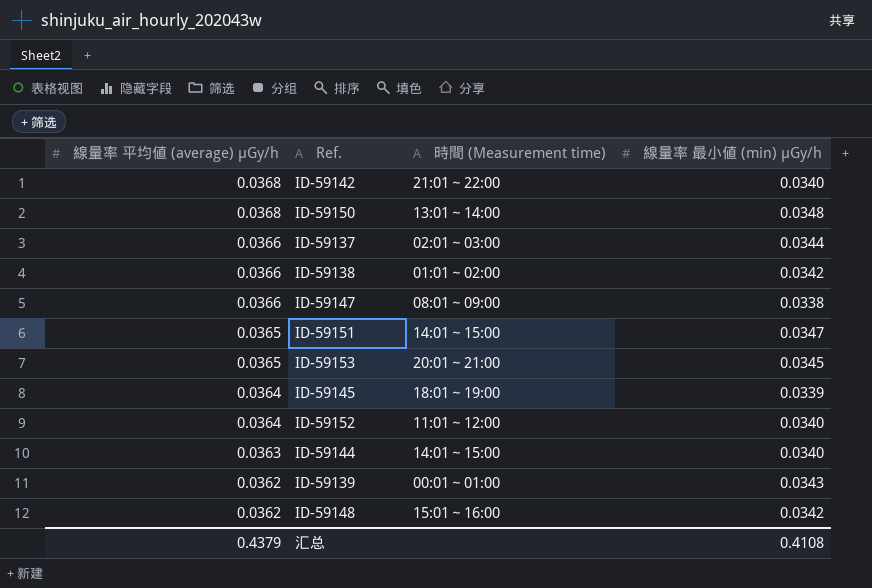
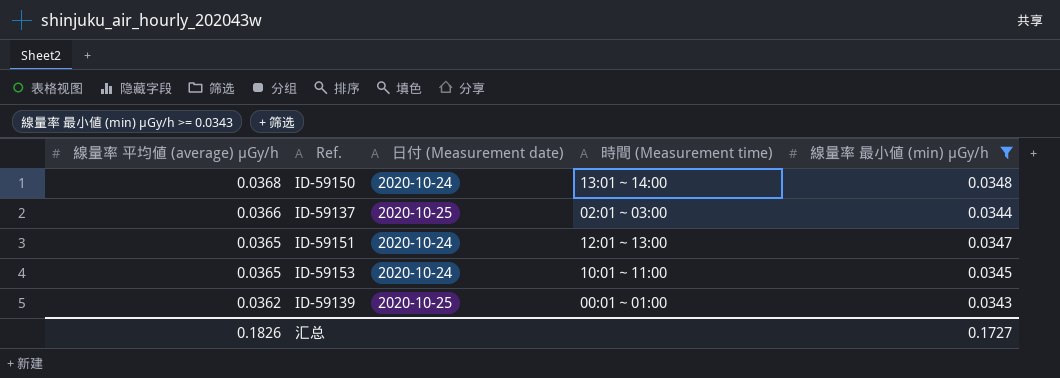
filter: none -> 線量率 最小値 (min) μGy/h >= 0.0343
column 日付 (Measurement date) | position: none -> 3
ID-59151 | 時間 (Measurement time): 14:01～15:00 -> 12:01～13:00
ID-59153 | 時間 (Measurement time): 20:01～21:00 -> 10:01～11:00
汇总 | 線量率 平均値 (average) μGy/h: 0.4379 -> 0.1826
汇总 | 線量率 最小値 (min) μGy/h: 0.4108 -> 0.1727

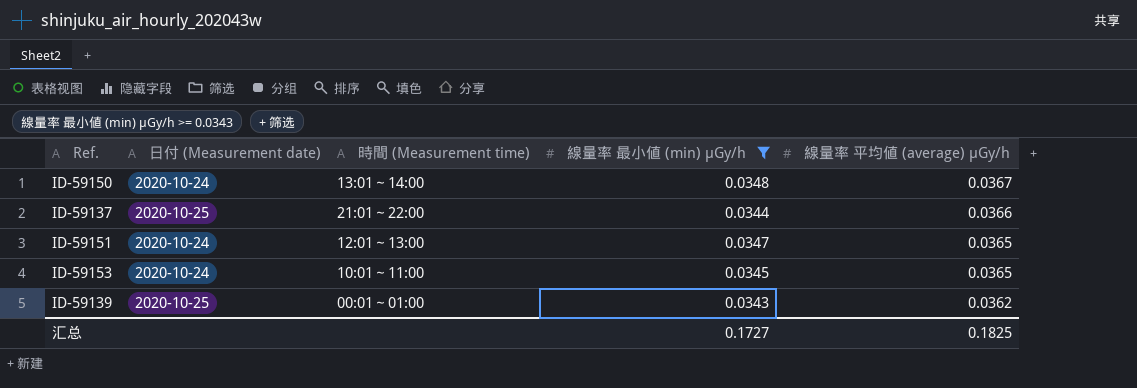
column 線量率 平均値 (average) μGy/h | position: 1 -> 5
ID-59150 | 線量率 平均値 (average) μGy/h: 0.0368 -> 0.0367
ID-59137 | 時間 (Measurement time): 02:01～03:00 -> 21:01～22:00
汇总 | 線量率 平均値 (average) μGy/h: 0.1826 -> 0.1825

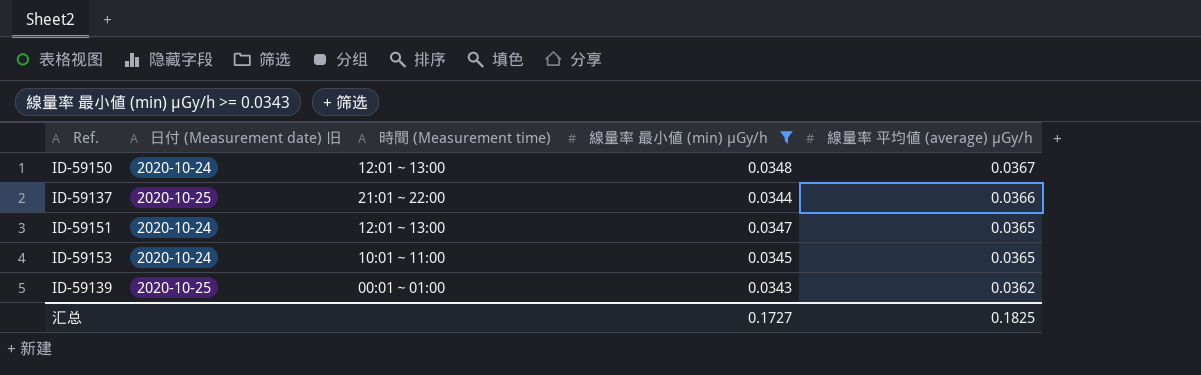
column name: 日付 (Measurement date) -> 日付 (Measurement date) 旧
ID-59150 | 時間 (Measurement time): 13:01～14:00 -> 12:01～13:00

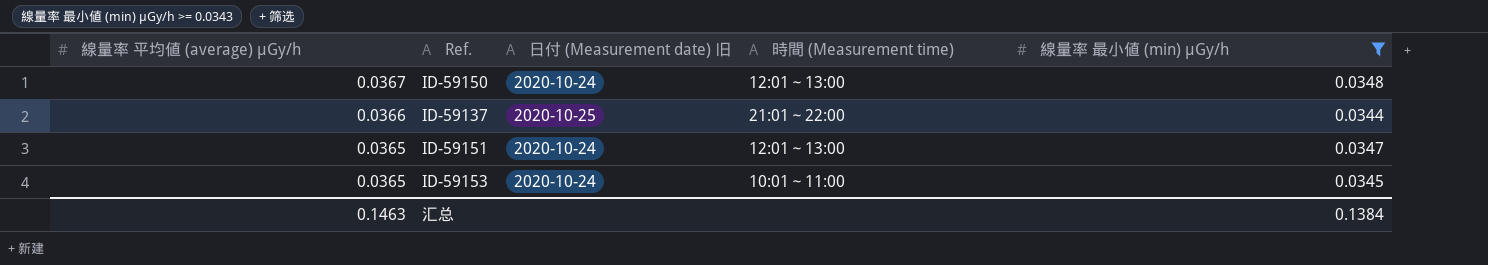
column 線量率 平均値 (average) μGy/h | position: 5 -> 1
row ID-59139: 2020-10-25 | 00:01～01:00 | 0.0343 | 0.0362 -> none
汇总 | 線量率 平均値 (average) μGy/h: 0.1825 -> 0.1463
汇总 | 線量率 最小値 (min) μGy/h: 0.1727 -> 0.1384

